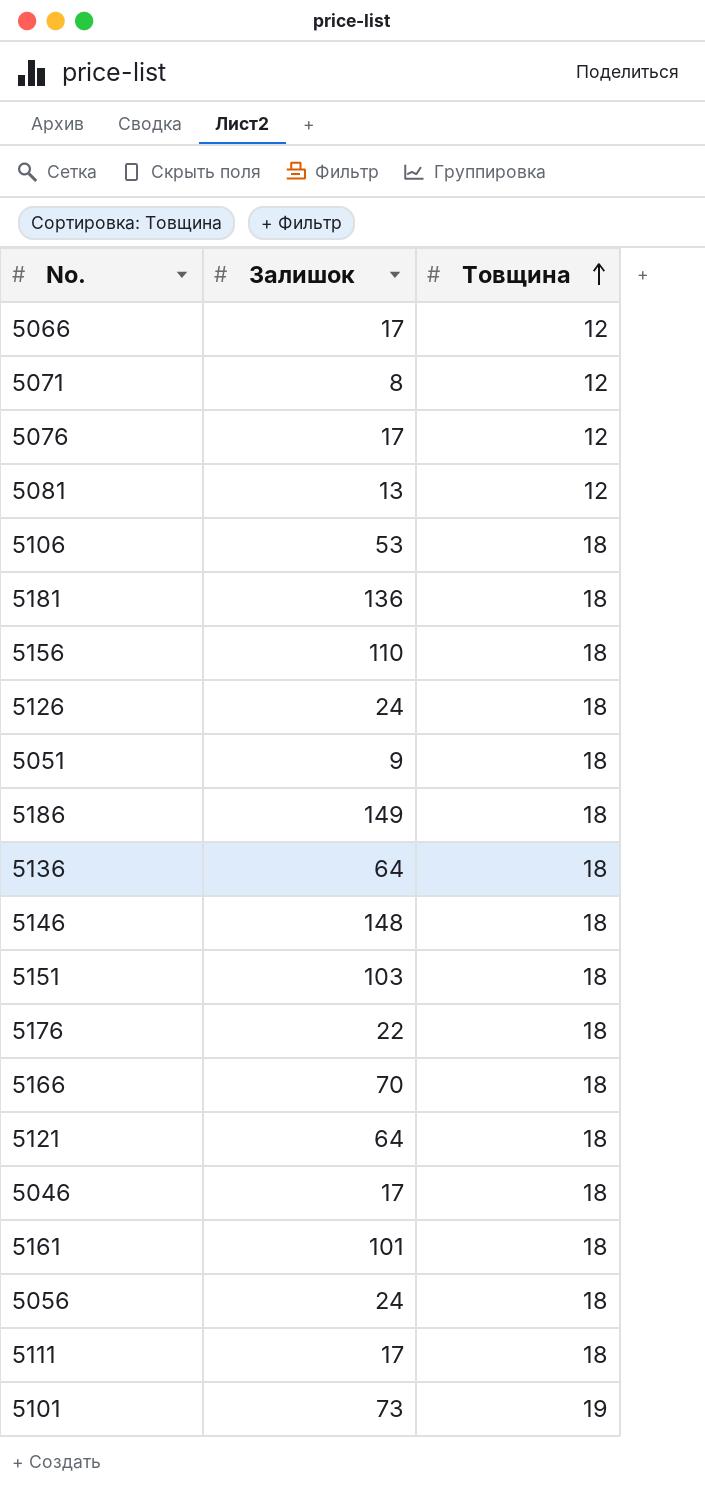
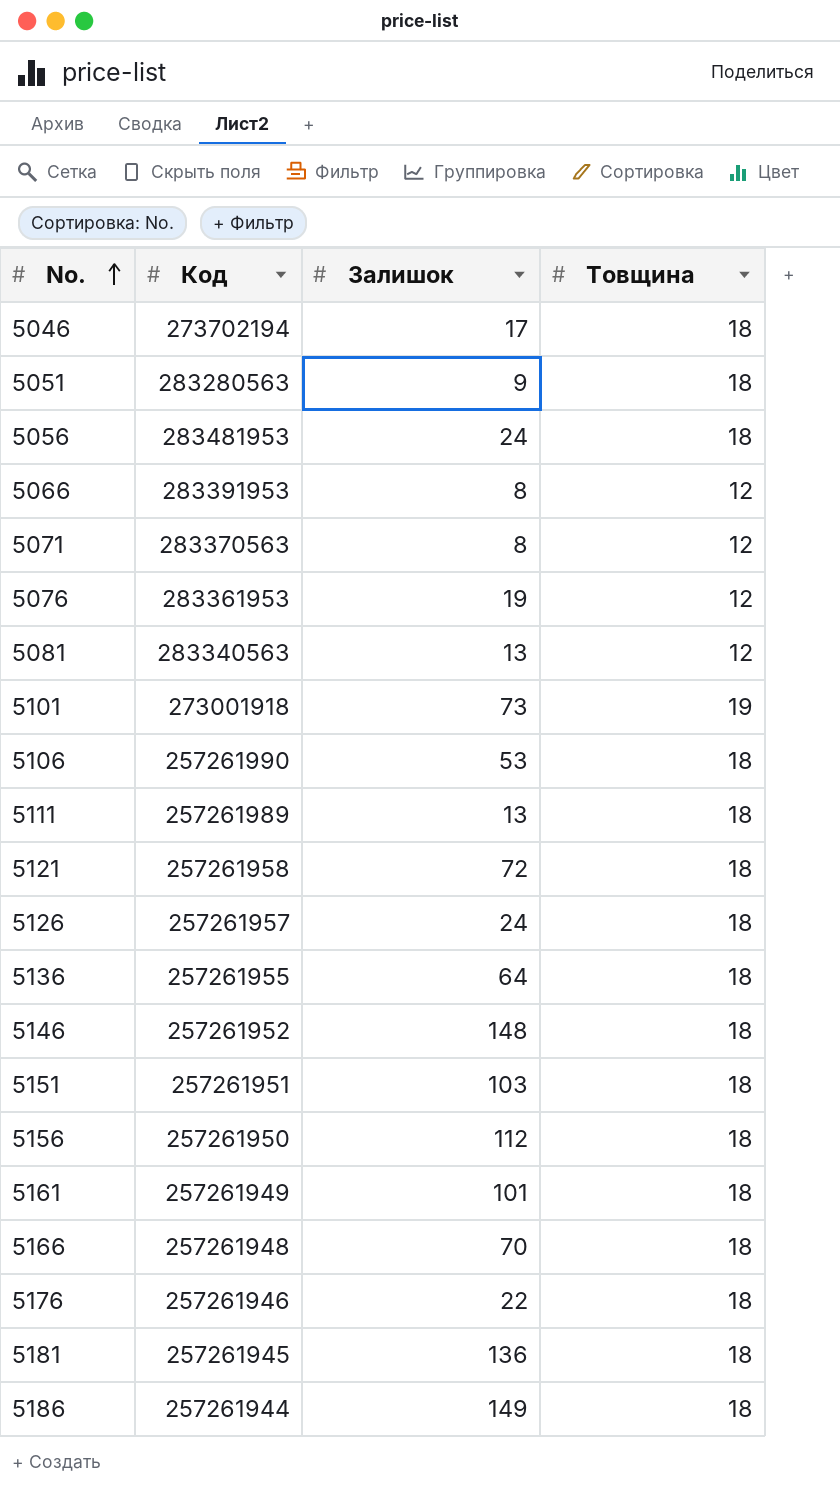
row order: Товщина ascending -> No. ascending
column Код | position: none -> 2
5066 | Залишок: 17 -> 8
5076 | Залишок: 17 -> 19
5111 | Залишок: 17 -> 13
5121 | Залишок: 64 -> 72
5156 | Залишок: 110 -> 112

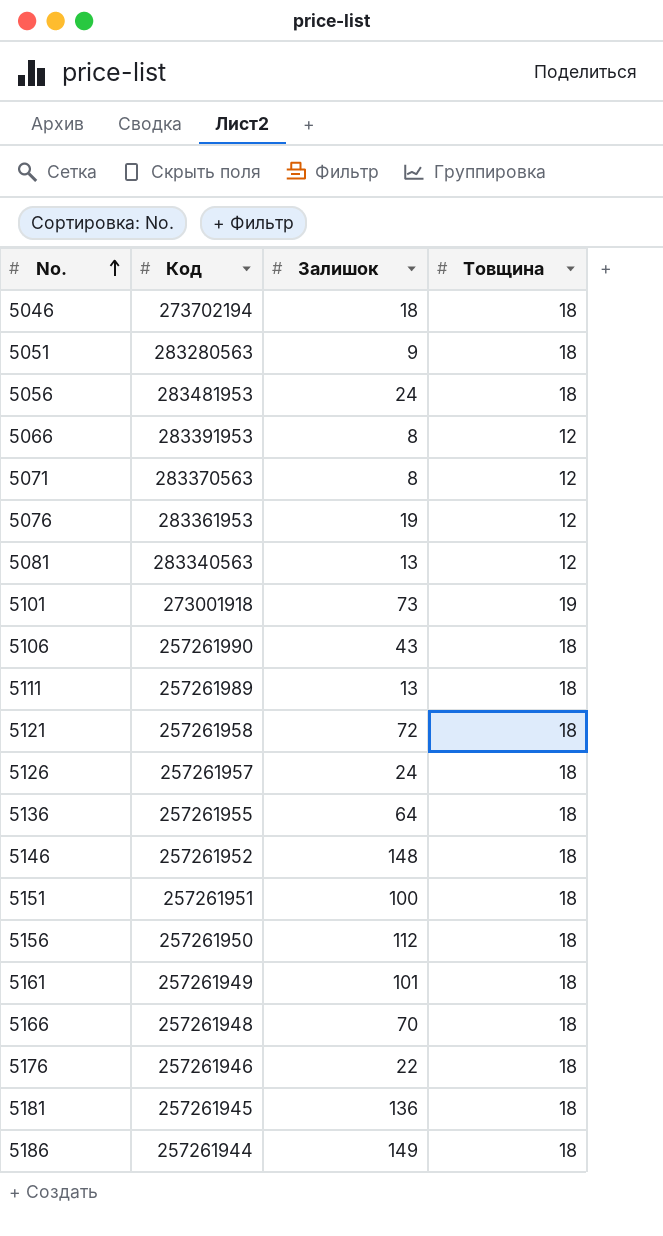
5046 | Залишок: 17 -> 18
5106 | Залишок: 53 -> 43
5151 | Залишок: 103 -> 100

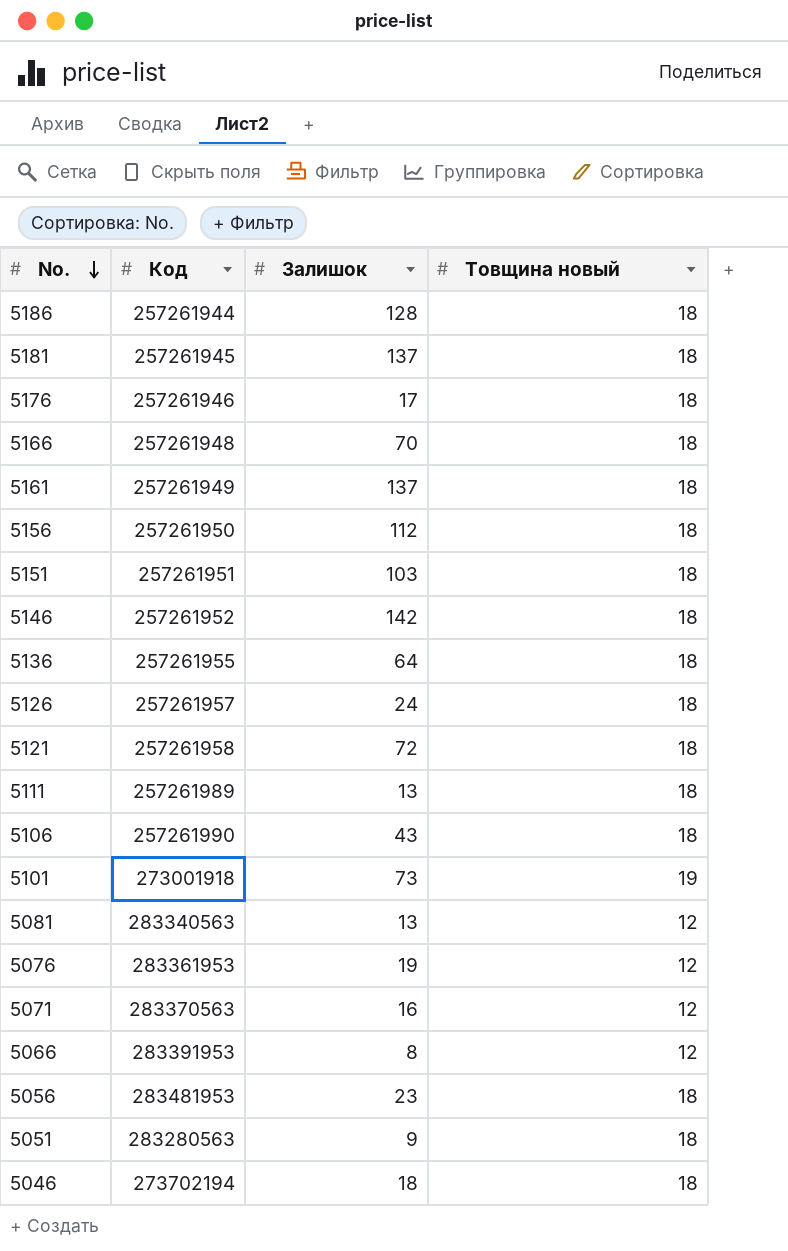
row order: No. ascending -> No. descending
column name: Товщина -> Товщина новый
5186 | Залишок: 149 -> 128
5181 | Залишок: 136 -> 137
5176 | Залишок: 22 -> 17
5161 | Залишок: 101 -> 137
5151 | Залишок: 100 -> 103
5146 | Залишок: 148 -> 142
5071 | Залишок: 8 -> 16
5056 | Залишок: 24 -> 23

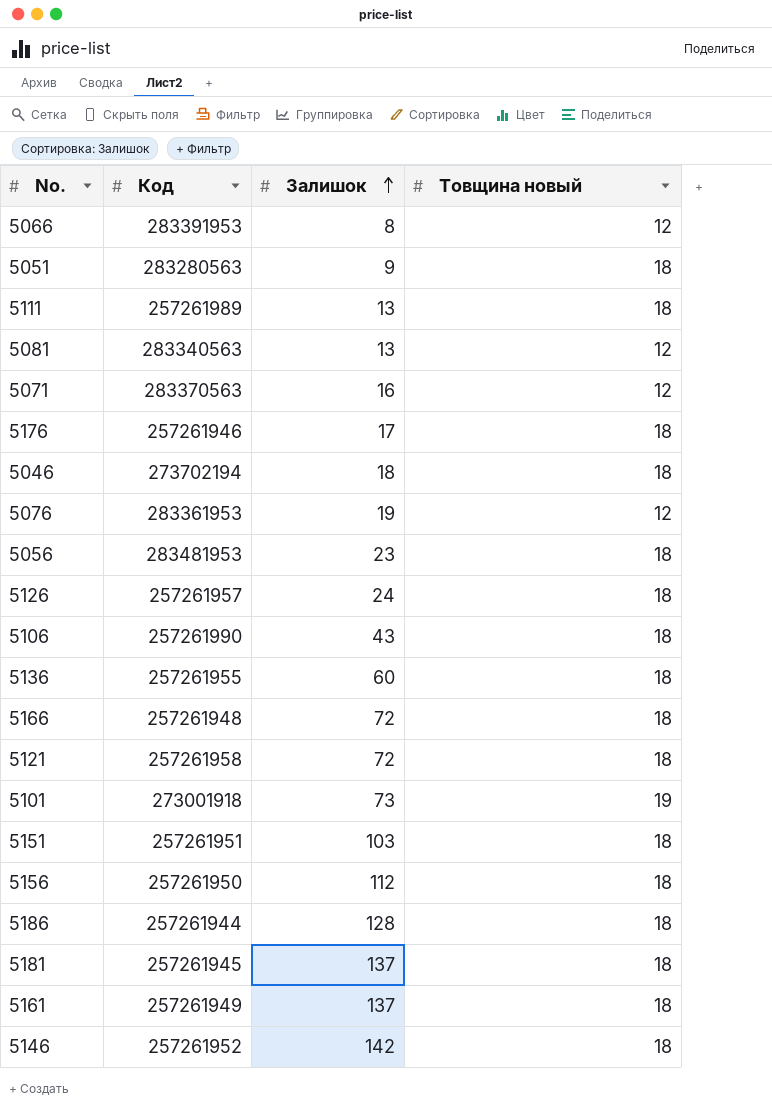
row order: No. descending -> Залишок ascending
5136 | Залишок: 64 -> 60
5166 | Залишок: 70 -> 72

